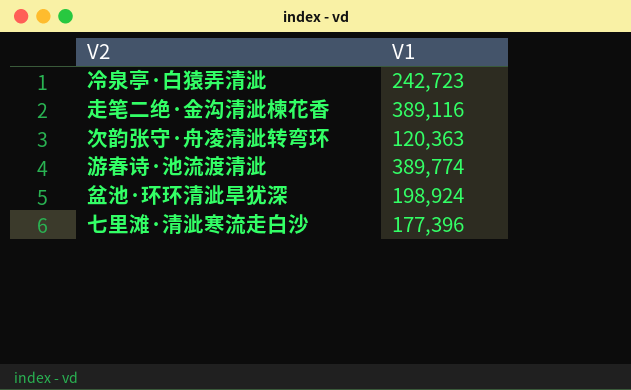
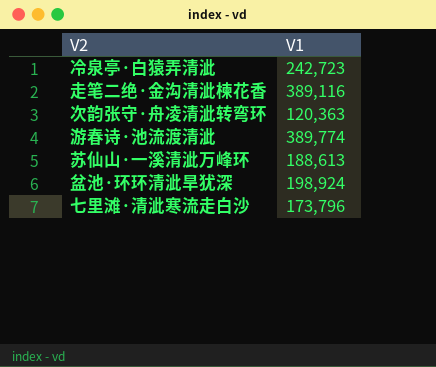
row 苏仙山·一溪清泚万峰环: none -> 188,613
七里滩·清泚寒流走白沙 | V1: 177,396 -> 173,796

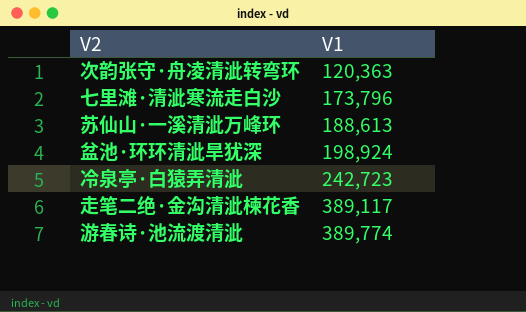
row order: none -> V1 ascending
走笔二绝·金沟清泚楝花香 | V1: 389,116 -> 389,117

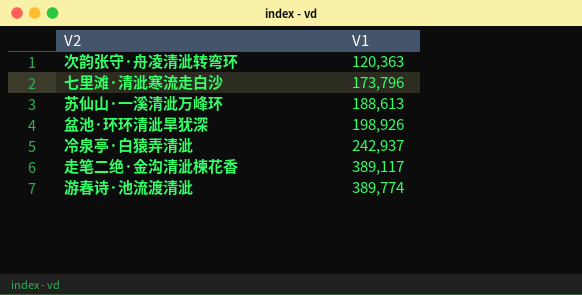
盆池·环环清泚旱犹深 | V1: 198,924 -> 198,926
冷泉亭·白猿弄清泚 | V1: 242,723 -> 242,937

